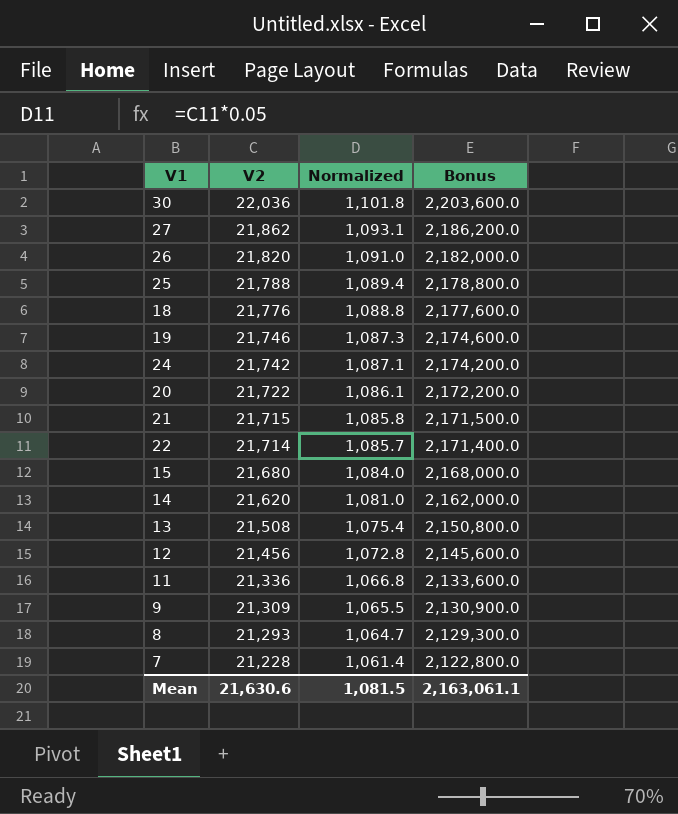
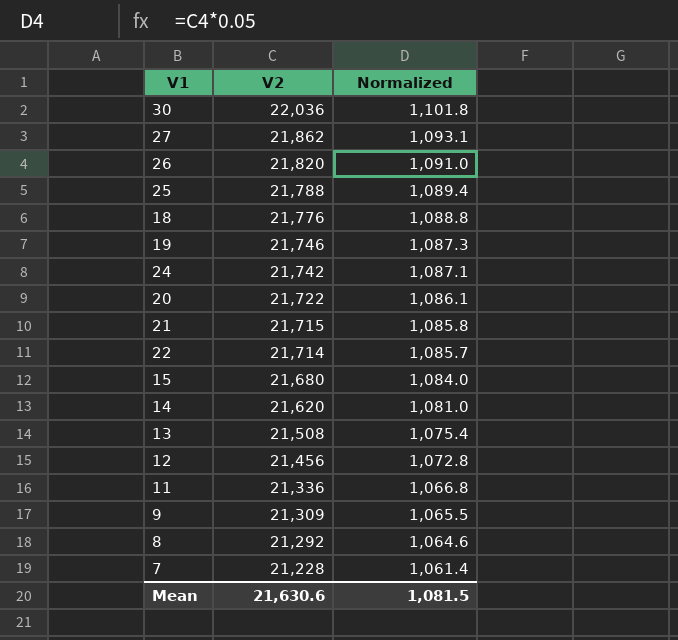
column Bonus | formula: [V2] * 100 -> none
8 | V2: 21,293 -> 21,292
8 | Normalized: 1,064.7 -> 1,064.6

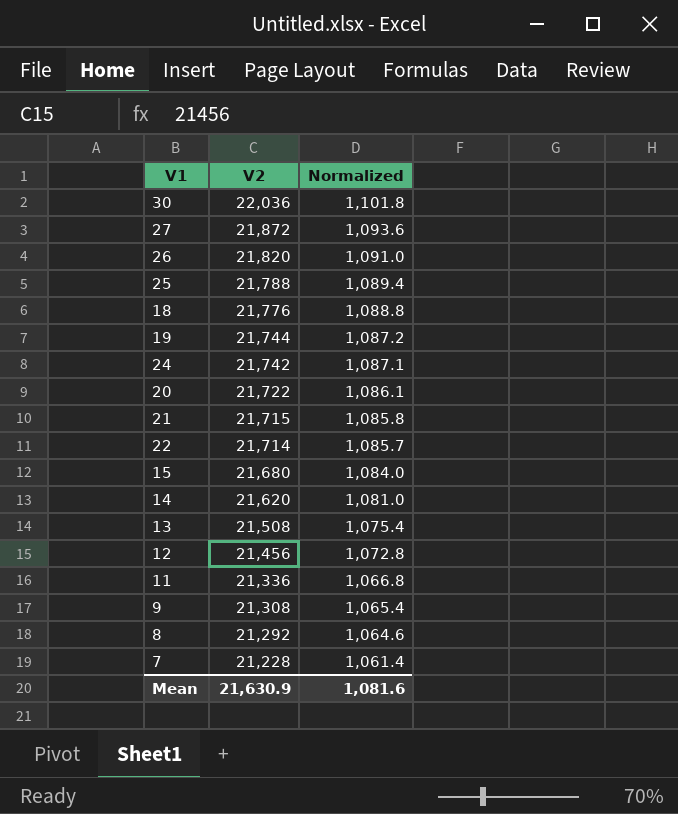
27 | V2: 21,862 -> 21,872
27 | Normalized: 1,093.1 -> 1,093.6
19 | V2: 21,746 -> 21,744
19 | Normalized: 1,087.3 -> 1,087.2
9 | V2: 21,309 -> 21,308
9 | Normalized: 1,065.5 -> 1,065.4
Mean | V2: 21,630.6 -> 21,630.9
Mean | Normalized: 1,081.5 -> 1,081.6

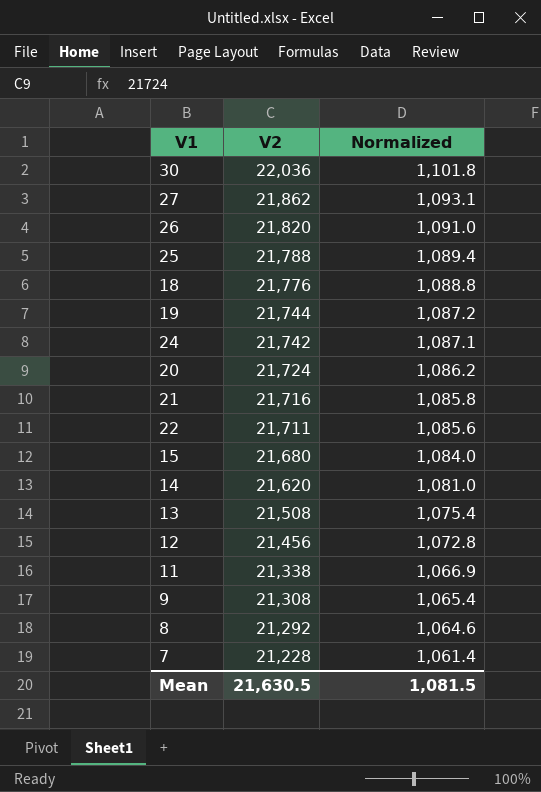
27 | V2: 21,872 -> 21,862
27 | Normalized: 1,093.6 -> 1,093.1
20 | V2: 21,722 -> 21,724
20 | Normalized: 1,086.1 -> 1,086.2
21 | V2: 21,715 -> 21,716
22 | V2: 21,714 -> 21,711
22 | Normalized: 1,085.7 -> 1,085.6
11 | V2: 21,336 -> 21,338
11 | Normalized: 1,066.8 -> 1,066.9
Mean | V2: 21,630.9 -> 21,630.5
Mean | Normalized: 1,081.6 -> 1,081.5

